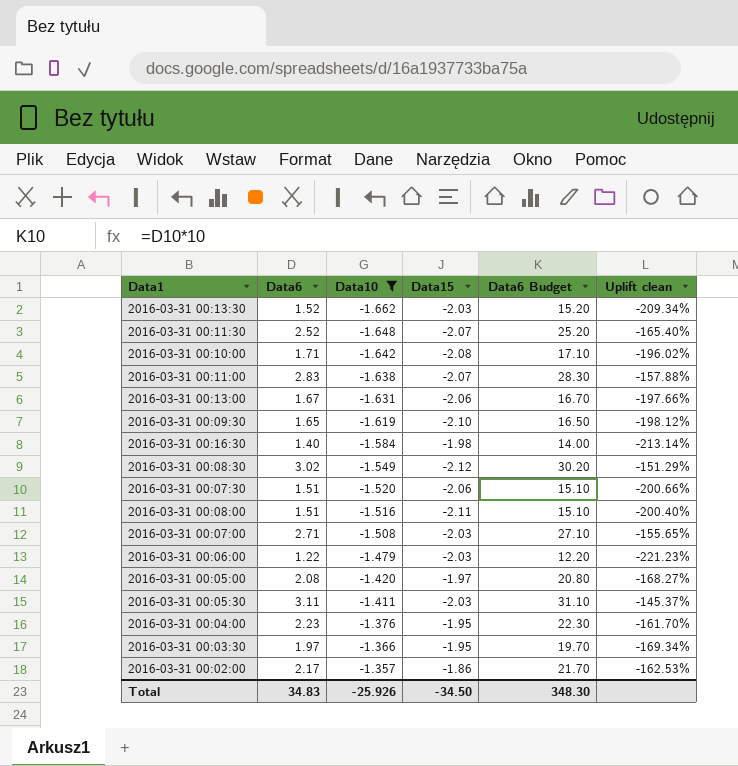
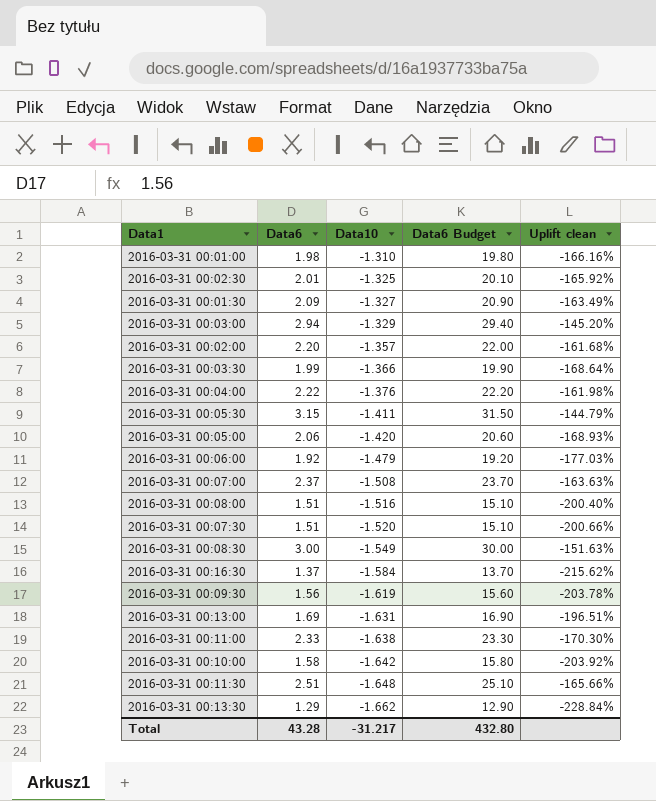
filter: Data10 <= -1.357 -> none
row order: Data10 ascending -> Data10 descending
column Data15 | position: 4 -> none
2016-03-31 00:02:00 | Data6: 2.17 -> 2.20
2016-03-31 00:02:00 | Data6 Budget: 21.70 -> 22.00
2016-03-31 00:02:00 | Uplift clean: -162.53% -> -161.68%
2016-03-31 00:03:30 | Data6: 1.97 -> 1.99
2016-03-31 00:03:30 | Data6 Budget: 19.70 -> 19.90
2016-03-31 00:03:30 | Uplift clean: -169.34% -> -168.64%
2016-03-31 00:04:00 | Data6: 2.23 -> 2.22
2016-03-31 00:04:00 | Data6 Budget: 22.30 -> 22.20
2016-03-31 00:04:00 | Uplift clean: -161.70% -> -161.98%
2016-03-31 00:05:30 | Data6: 3.11 -> 3.15
2016-03-31 00:05:30 | Data6 Budget: 31.10 -> 31.50
2016-03-31 00:05:30 | Uplift clean: -145.37% -> -144.79%
2016-03-31 00:05:00 | Data6: 2.08 -> 2.06
2016-03-31 00:05:00 | Data6 Budget: 20.80 -> 20.60
2016-03-31 00:05:00 | Uplift clean: -168.27% -> -168.93%
2016-03-31 00:06:00 | Data6: 1.22 -> 1.92
2016-03-31 00:06:00 | Data6 Budget: 12.20 -> 19.20
2016-03-31 00:06:00 | Uplift clean: -221.23% -> -177.03%
2016-03-31 00:07:00 | Data6: 2.71 -> 2.37
2016-03-31 00:07:00 | Data6 Budget: 27.10 -> 23.70
2016-03-31 00:07:00 | Uplift clean: -155.65% -> -163.63%
2016-03-31 00:08:30 | Data6: 3.02 -> 3.00
2016-03-31 00:08:30 | Data6 Budget: 30.20 -> 30.00
2016-03-31 00:08:30 | Uplift clean: -151.29% -> -151.63%
2016-03-31 00:16:30 | Data6: 1.40 -> 1.37
2016-03-31 00:16:30 | Data6 Budget: 14.00 -> 13.70
2016-03-31 00:16:30 | Uplift clean: -213.14% -> -215.62%
2016-03-31 00:09:30 | Data6: 1.65 -> 1.56
2016-03-31 00:09:30 | Data6 Budget: 16.50 -> 15.60
2016-03-31 00:09:30 | Uplift clean: -198.12% -> -203.78%
2016-03-31 00:13:00 | Data6: 1.67 -> 1.69
2016-03-31 00:13:00 | Data6 Budget: 16.70 -> 16.90
2016-03-31 00:13:00 | Uplift clean: -197.66% -> -196.51%
2016-03-31 00:11:00 | Data6: 2.83 -> 2.33
2016-03-31 00:11:00 | Data6 Budget: 28.30 -> 23.30
2016-03-31 00:11:00 | Uplift clean: -157.88% -> -170.30%
2016-03-31 00:10:00 | Data6: 1.71 -> 1.58
2016-03-31 00:10:00 | Data6 Budget: 17.10 -> 15.80
2016-03-31 00:10:00 | Uplift clean: -196.02% -> -203.92%
2016-03-31 00:11:30 | Data6: 2.52 -> 2.51
2016-03-31 00:11:30 | Data6 Budget: 25.20 -> 25.10
2016-03-31 00:11:30 | Uplift clean: -165.40% -> -165.66%
2016-03-31 00:13:30 | Data6: 1.52 -> 1.29
2016-03-31 00:13:30 | Data6 Budget: 15.20 -> 12.90
2016-03-31 00:13:30 | Uplift clean: -209.34% -> -228.84%
Total | Data6: 34.83 -> 43.28
Total | Data10: -25.926 -> -31.217
Total | Data6 Budget: 348.30 -> 432.80

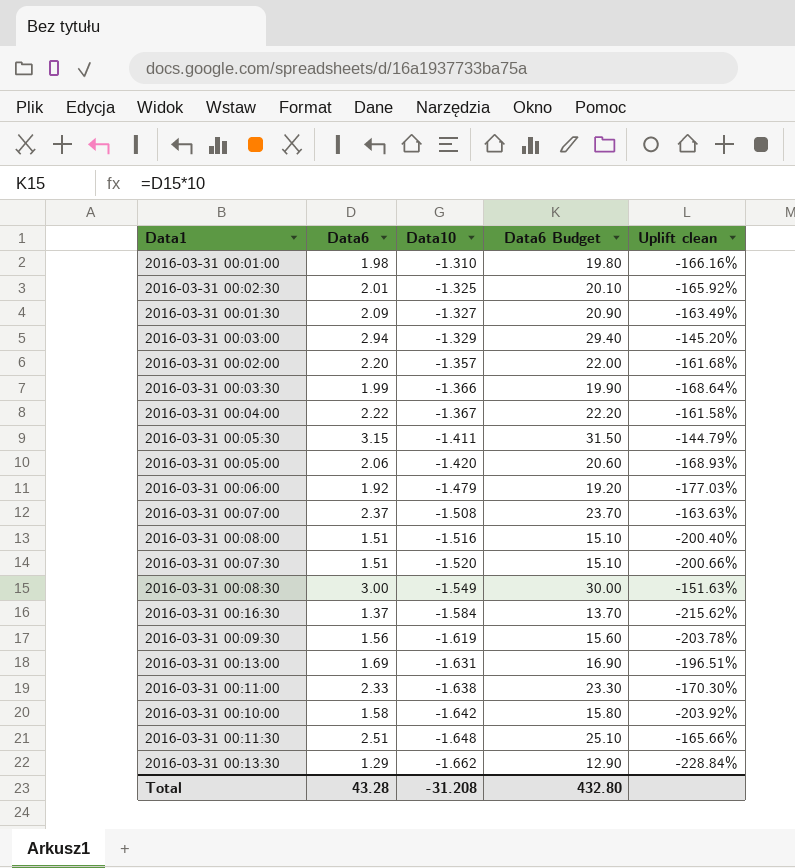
2016-03-31 00:04:00 | Data10: -1.376 -> -1.367
2016-03-31 00:04:00 | Uplift clean: -161.98% -> -161.58%
Total | Data10: -31.217 -> -31.208

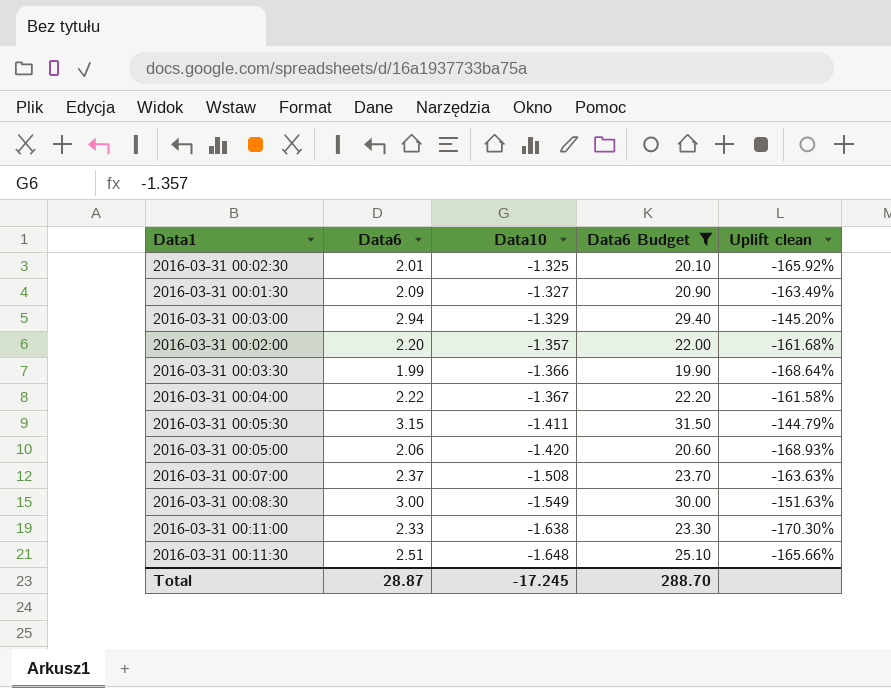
filter: none -> Data6 Budget >= 19.90
Total | Data6: 43.28 -> 28.87
Total | Data10: -31.208 -> -17.245
Total | Data6 Budget: 432.80 -> 288.70

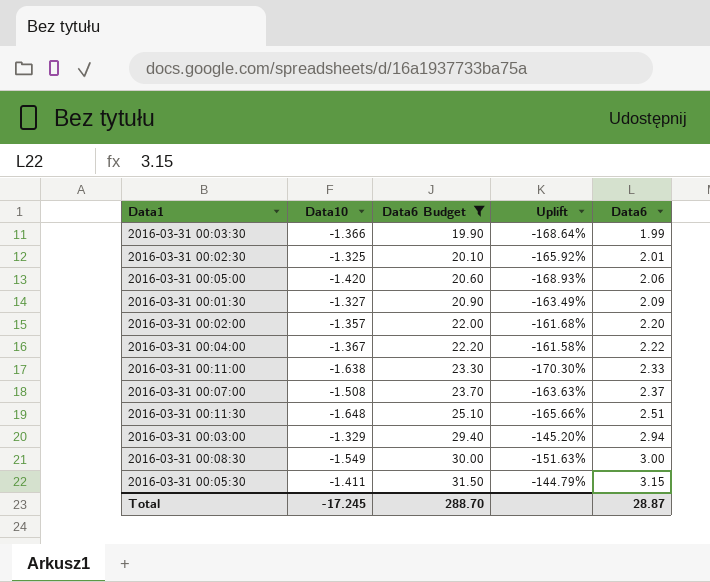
row order: Data10 descending -> Data6 Budget ascending
column name: Uplift clean -> Uplift
column Data6 | position: 2 -> 5

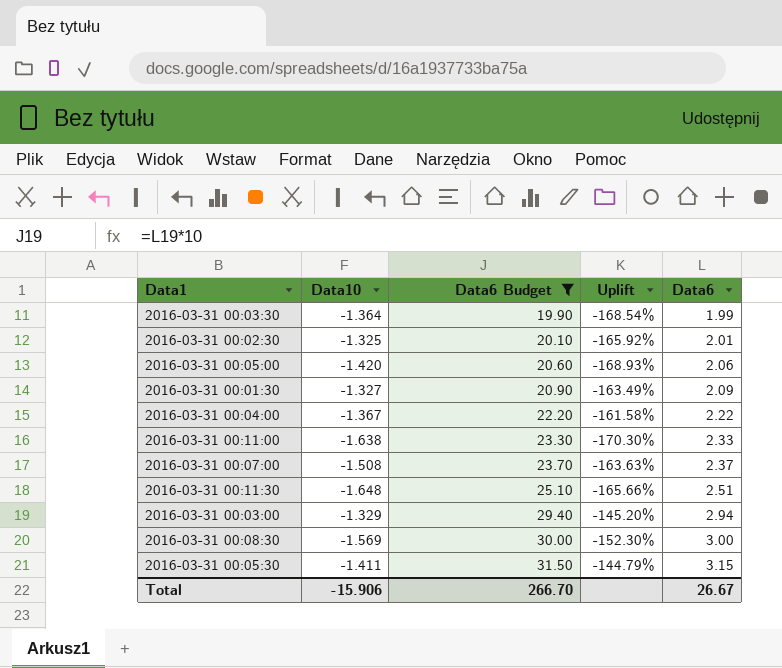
row 2016-03-31 00:02:00: -1.357 | 22.00 | -161.68% | 2.20 -> none
2016-03-31 00:03:30 | Data10: -1.366 -> -1.364
2016-03-31 00:03:30 | Uplift: -168.64% -> -168.54%
2016-03-31 00:08:30 | Data10: -1.549 -> -1.569
2016-03-31 00:08:30 | Uplift: -151.63% -> -152.30%
Total | Data10: -17.245 -> -15.906
Total | Data6 Budget: 288.70 -> 266.70
Total | Data6: 28.87 -> 26.67

